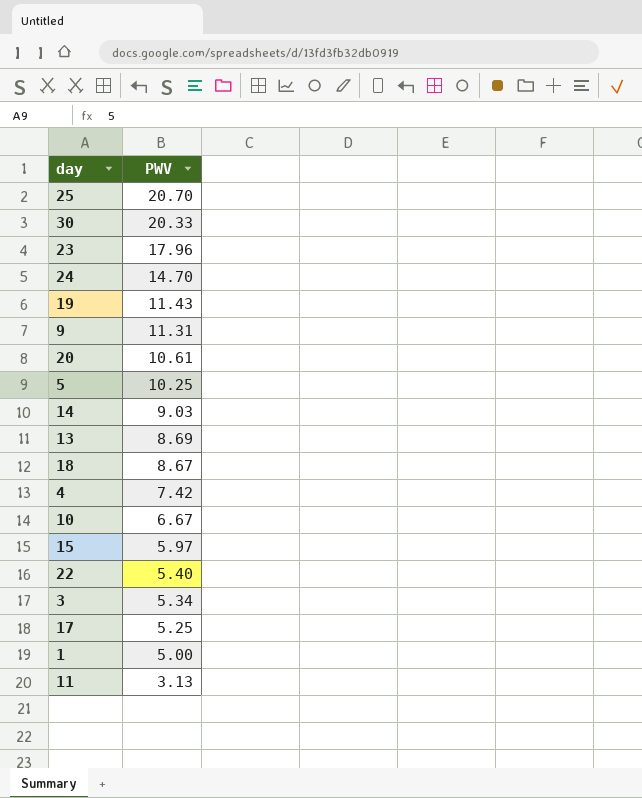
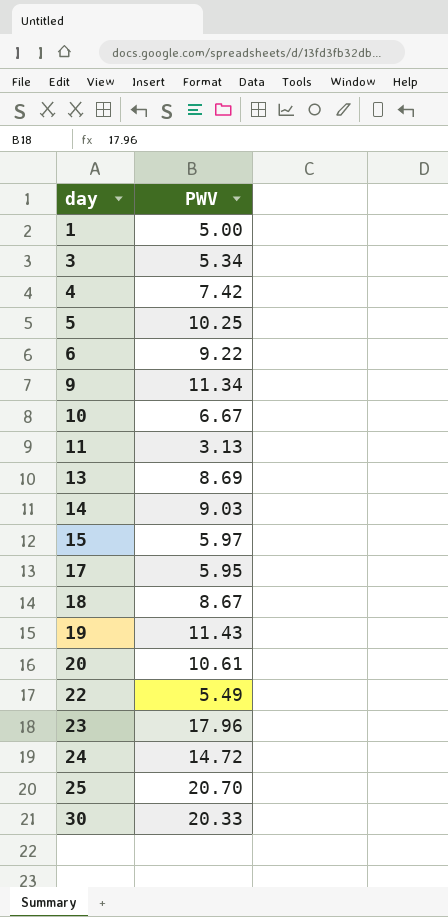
row order: PWV descending -> day ascending
row 6: none -> 9.22
9 | PWV: 11.31 -> 11.34
17 | PWV: 5.25 -> 5.95
22 | PWV: 5.40 -> 5.49
24 | PWV: 14.70 -> 14.72

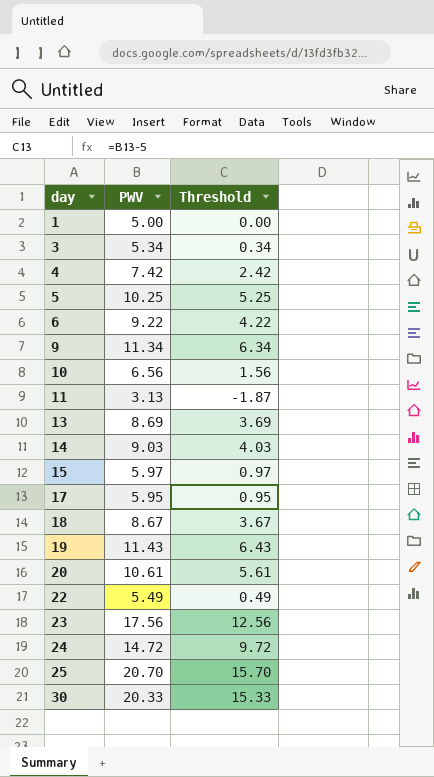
column Threshold | formula: none -> [PWV] - 5
10 | PWV: 6.67 -> 6.56
23 | PWV: 17.96 -> 17.56

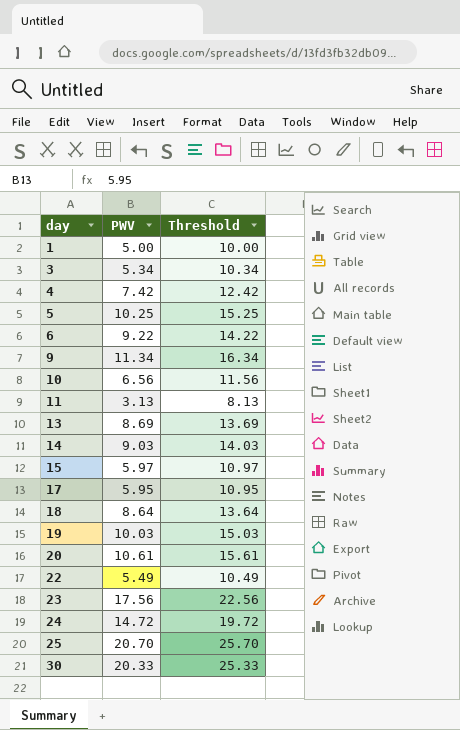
column Threshold | formula: [PWV] - 5 -> [PWV] + 5
18 | PWV: 8.67 -> 8.64
19 | PWV: 11.43 -> 10.03

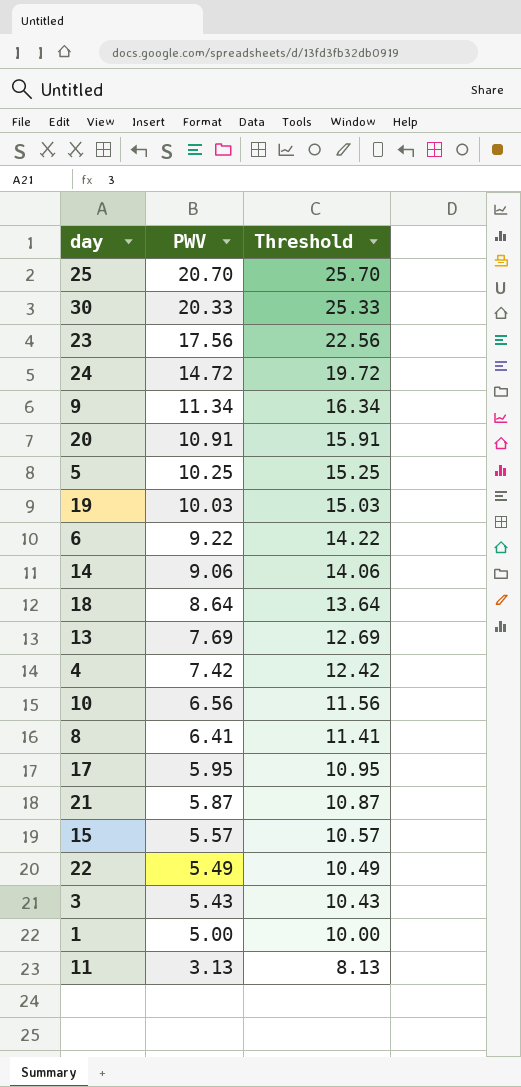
row order: day ascending -> PWV descending
20 | PWV: 10.61 -> 10.91
20 | Threshold: 15.61 -> 15.91
14 | PWV: 9.03 -> 9.06
14 | Threshold: 14.03 -> 14.06
13 | PWV: 8.69 -> 7.69
13 | Threshold: 13.69 -> 12.69
row 8: none -> 6.41 | 11.41
row 21: none -> 5.87 | 10.87
15 | PWV: 5.97 -> 5.57
15 | Threshold: 10.97 -> 10.57
3 | PWV: 5.34 -> 5.43
3 | Threshold: 10.34 -> 10.43

